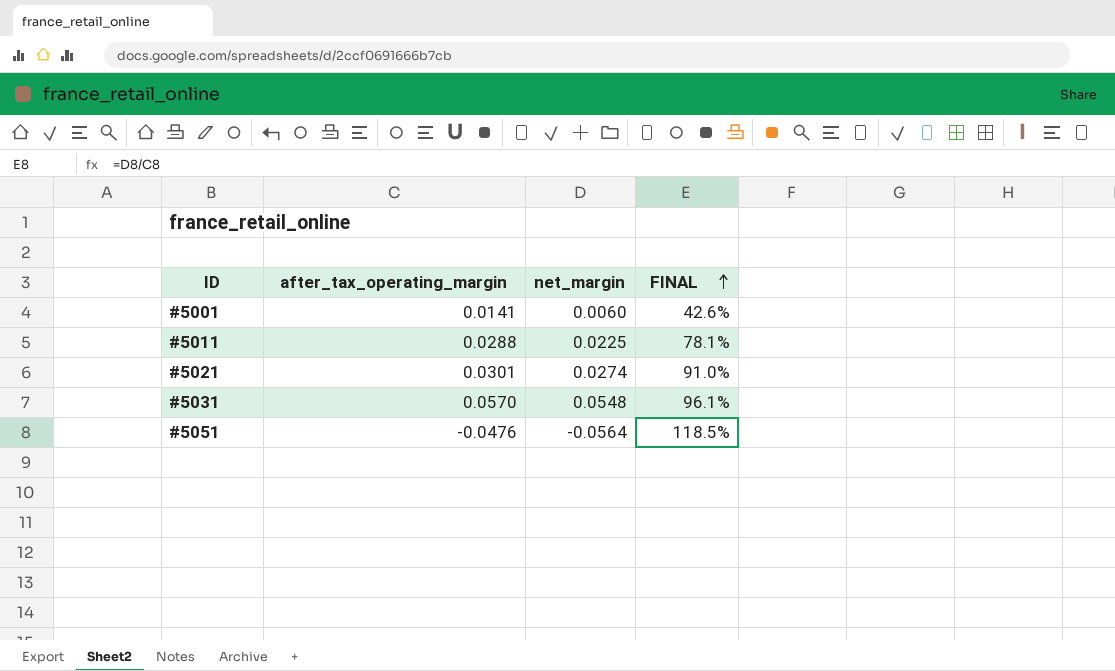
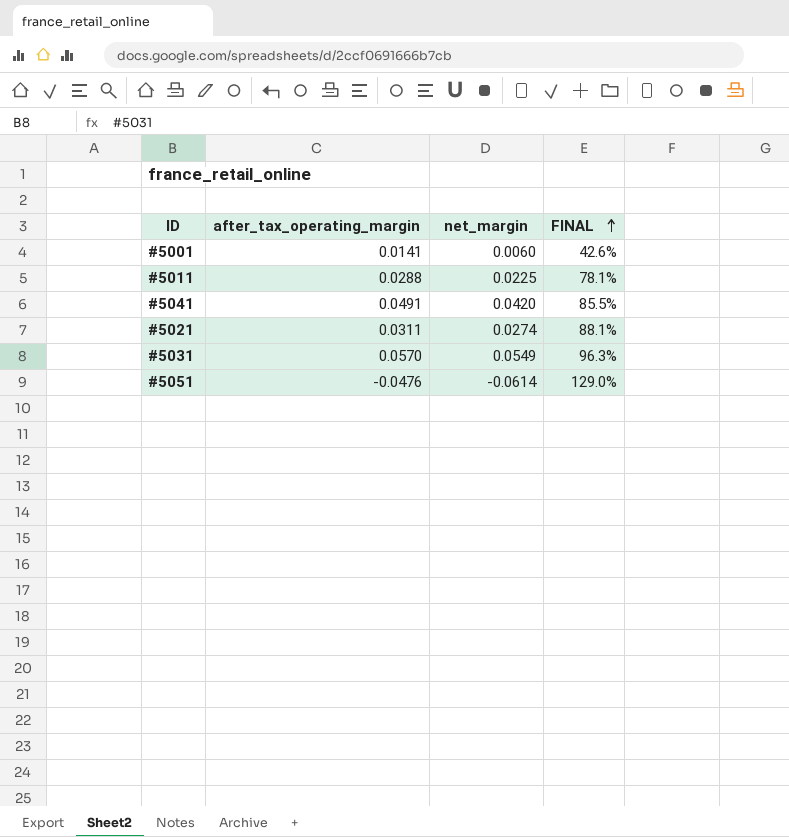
row #5041: none -> 0.0491 | 0.0420 | 85.5%
#5021 | after_tax_operating_margin: 0.0301 -> 0.0311
#5021 | FINAL: 91.0% -> 88.1%
#5031 | net_margin: 0.0548 -> 0.0549
#5031 | FINAL: 96.1% -> 96.3%
#5051 | net_margin: -0.0564 -> -0.0614
#5051 | FINAL: 118.5% -> 129.0%

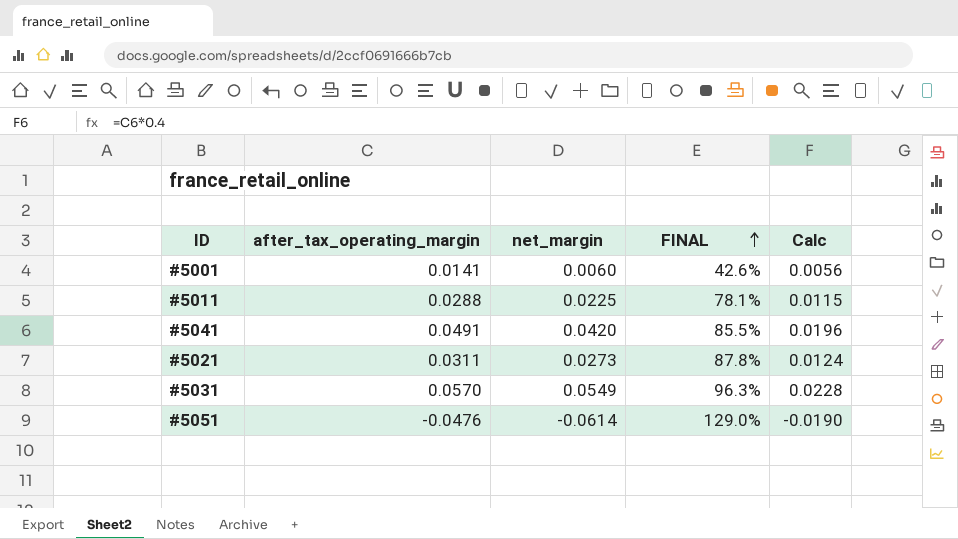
column Calc | formula: none -> [after_tax_operating_margin] * 0.4
#5021 | net_margin: 0.0274 -> 0.0273
#5021 | FINAL: 88.1% -> 87.8%

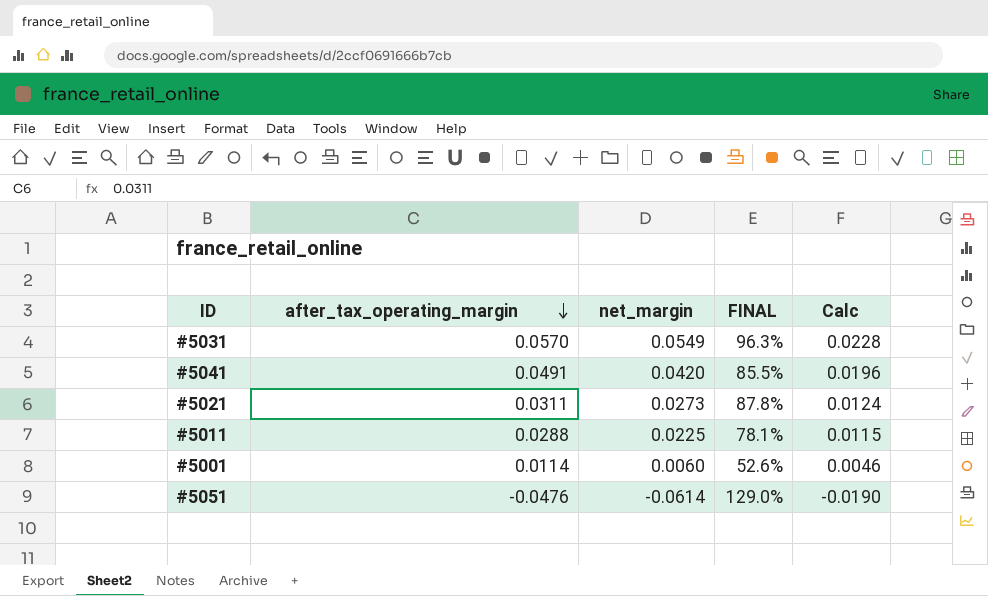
row order: FINAL ascending -> after_tax_operating_margin descending
#5001 | after_tax_operating_margin: 0.0141 -> 0.0114
#5001 | FINAL: 42.6% -> 52.6%
#5001 | Calc: 0.0056 -> 0.0046

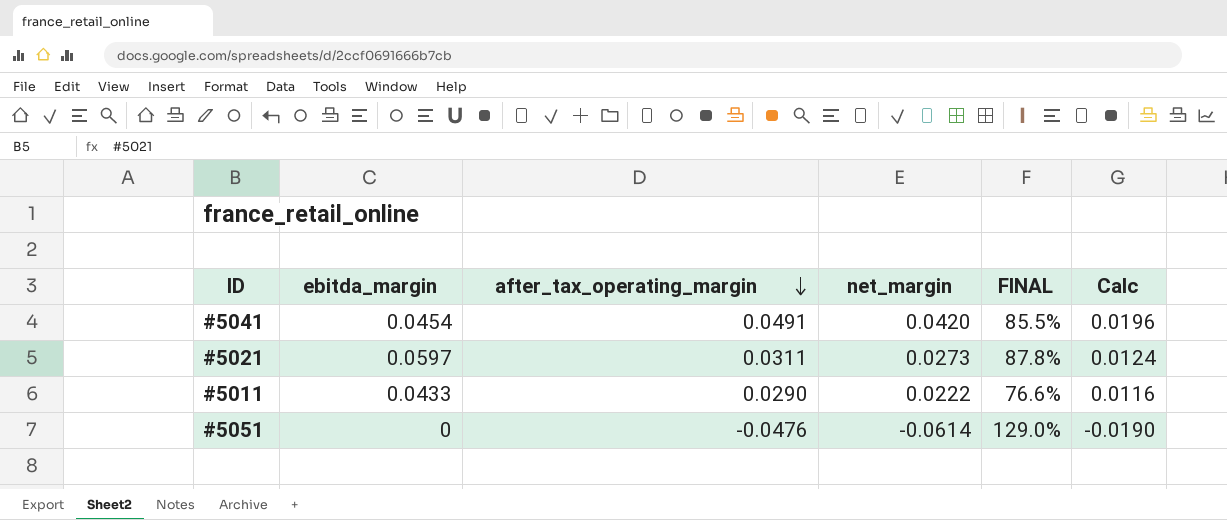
column ebitda_margin | position: none -> 2
row #5031: 0.0570 | 0.0549 | 96.3% | 0.0228 -> none
row #5001: 0.0114 | 0.0060 | 52.6% | 0.0046 -> none
#5011 | after_tax_operating_margin: 0.0288 -> 0.0290
#5011 | net_margin: 0.0225 -> 0.0222
#5011 | FINAL: 78.1% -> 76.6%
#5011 | Calc: 0.0115 -> 0.0116

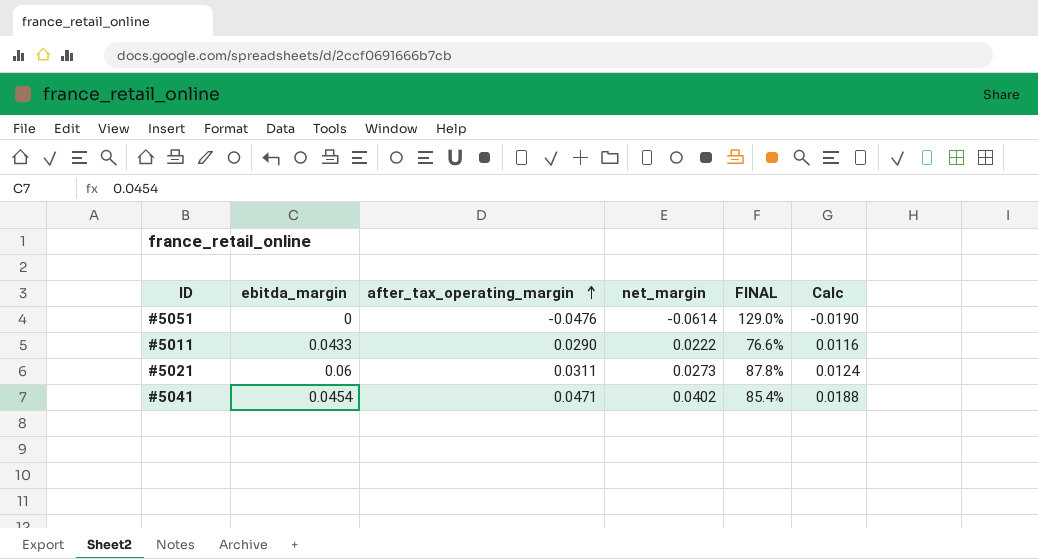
row order: after_tax_operating_margin descending -> after_tax_operating_margin ascending
#5021 | ebitda_margin: 0.0597 -> 0.06
#5041 | after_tax_operating_margin: 0.0491 -> 0.0471
#5041 | net_margin: 0.0420 -> 0.0402
#5041 | FINAL: 85.5% -> 85.4%
#5041 | Calc: 0.0196 -> 0.0188

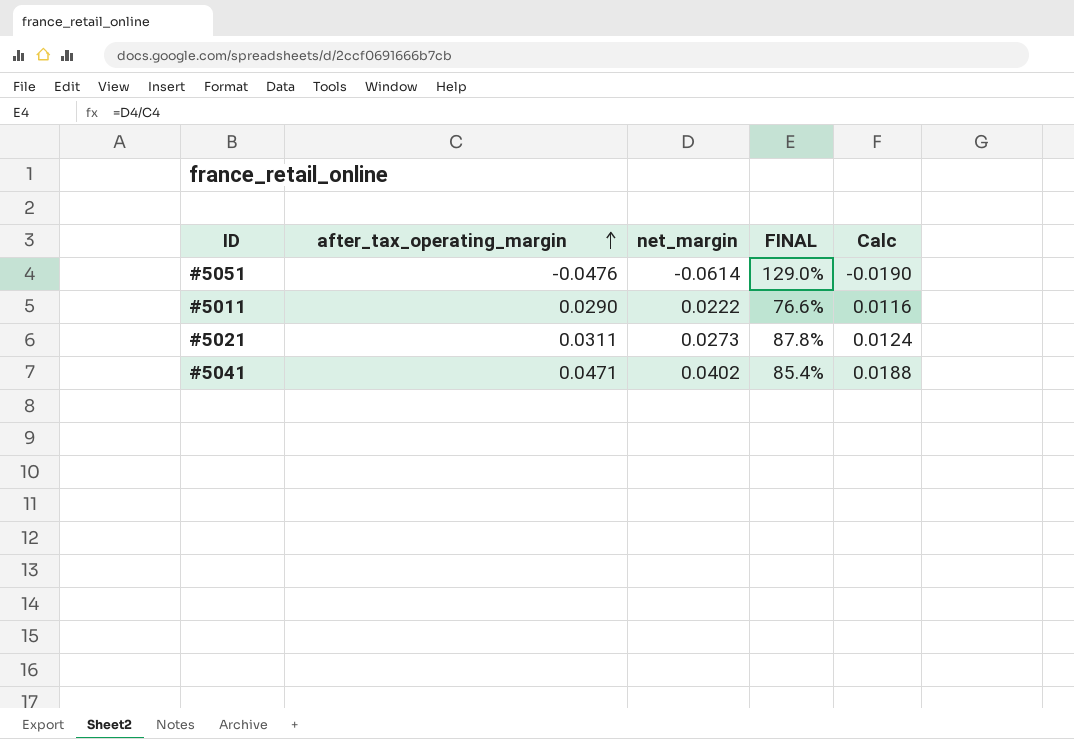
column ebitda_margin | position: 2 -> none

